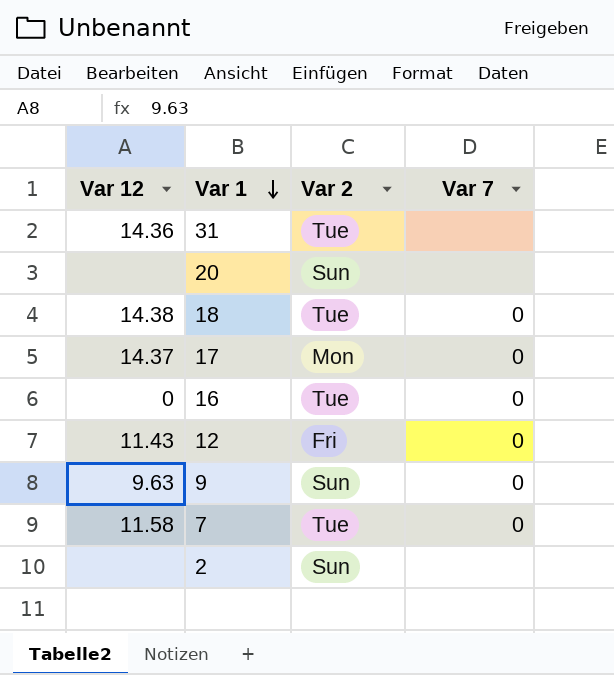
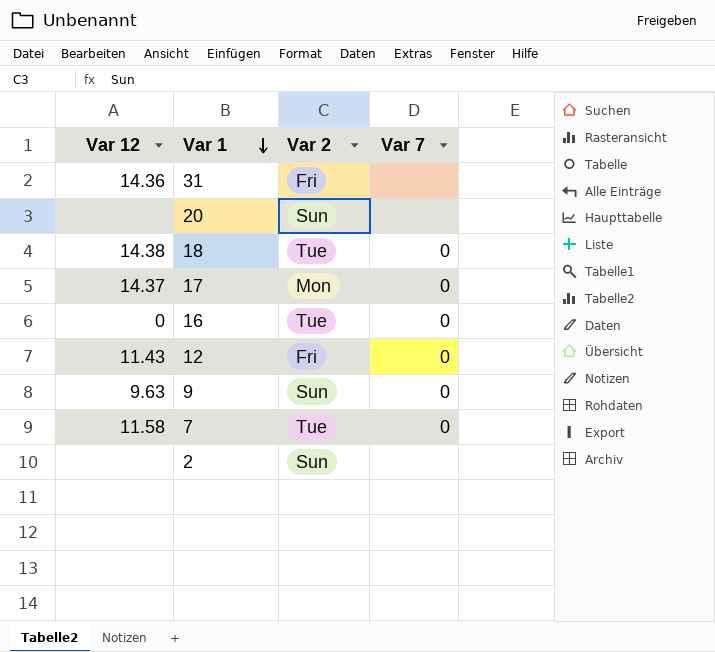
31 | Var 2: Tue -> Fri

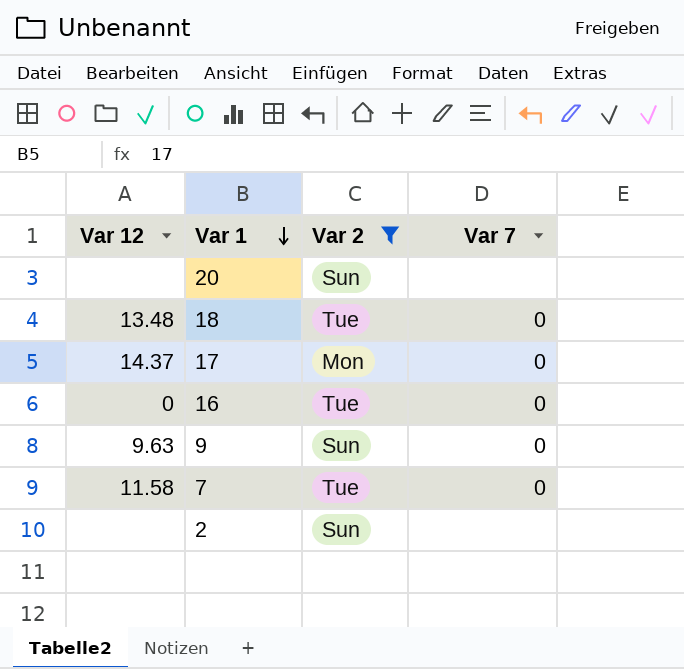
filter: none -> Var 2 != Fri
18 | Var 12: 14.38 -> 13.48

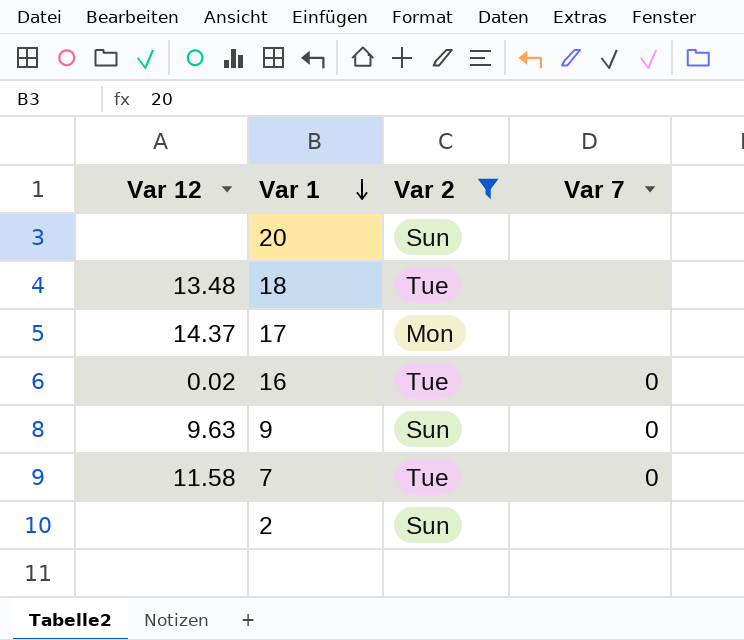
18 | Var 7: 0 -> none
17 | Var 7: 0 -> none
16 | Var 12: 0 -> 0.02

